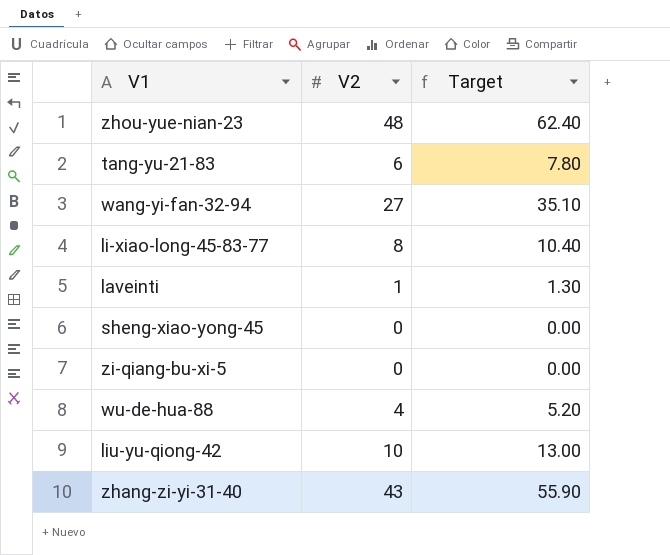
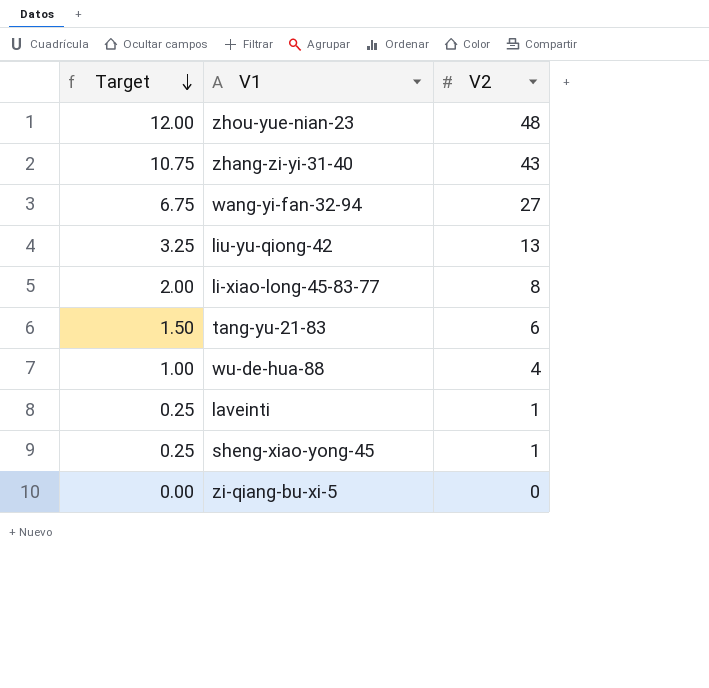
row order: none -> Target descending
column Target | formula: [V2] * 1.3 -> [V2] * 0.25
column Target | position: 3 -> 1
liu-yu-qiong-42 | V2: 10 -> 13
sheng-xiao-yong-45 | V2: 0 -> 1

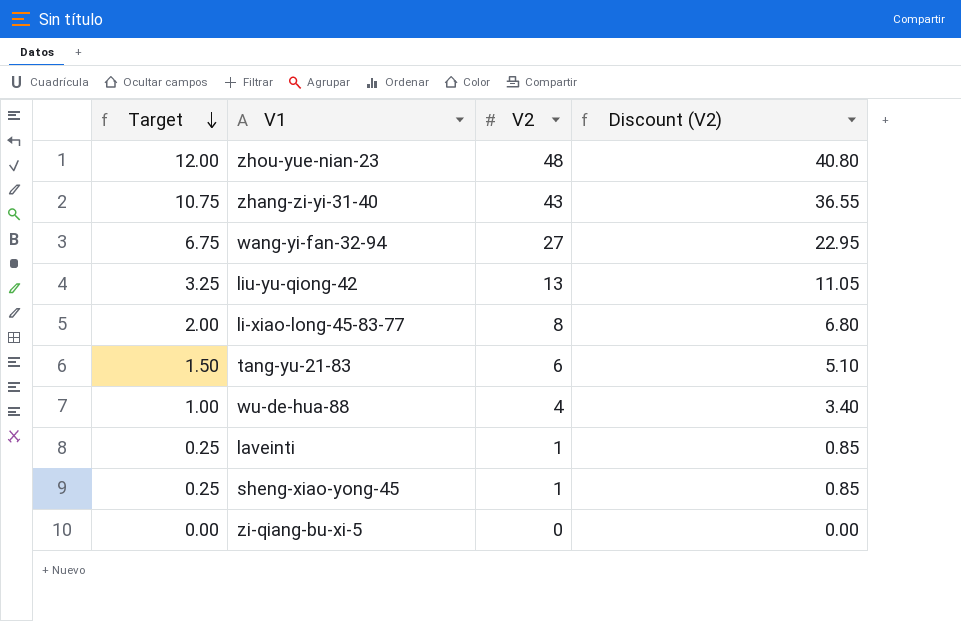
column Discount (V2) | formula: none -> [V2] * 0.85

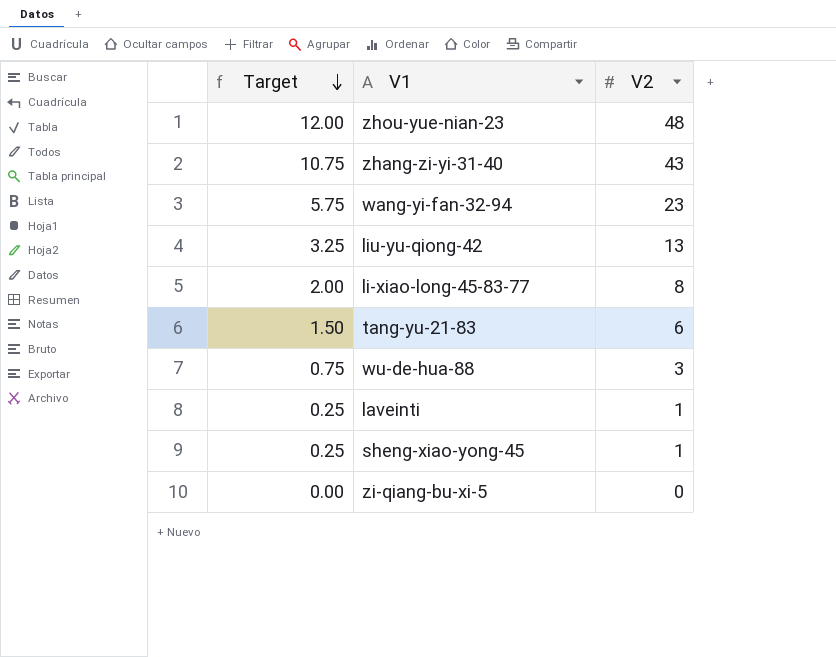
column Discount (V2) | formula: [V2] * 0.85 -> none
wang-yi-fan-32-94 | Target: 6.75 -> 5.75
wang-yi-fan-32-94 | V2: 27 -> 23
wu-de-hua-88 | Target: 1.00 -> 0.75
wu-de-hua-88 | V2: 4 -> 3

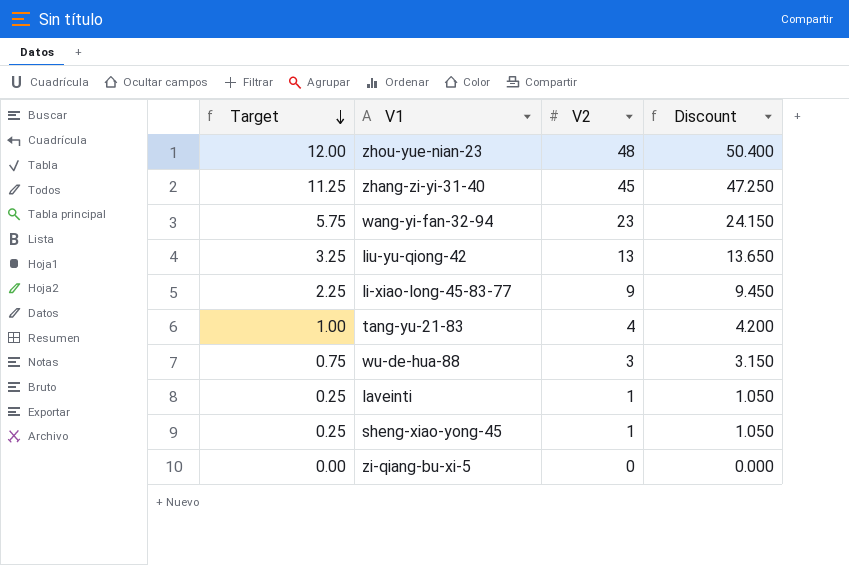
column Discount | formula: none -> [V2] * 1.05
zhang-zi-yi-31-40 | Target: 10.75 -> 11.25
zhang-zi-yi-31-40 | V2: 43 -> 45
li-xiao-long-45-83-77 | Target: 2.00 -> 2.25
li-xiao-long-45-83-77 | V2: 8 -> 9
tang-yu-21-83 | Target: 1.50 -> 1.00
tang-yu-21-83 | V2: 6 -> 4

